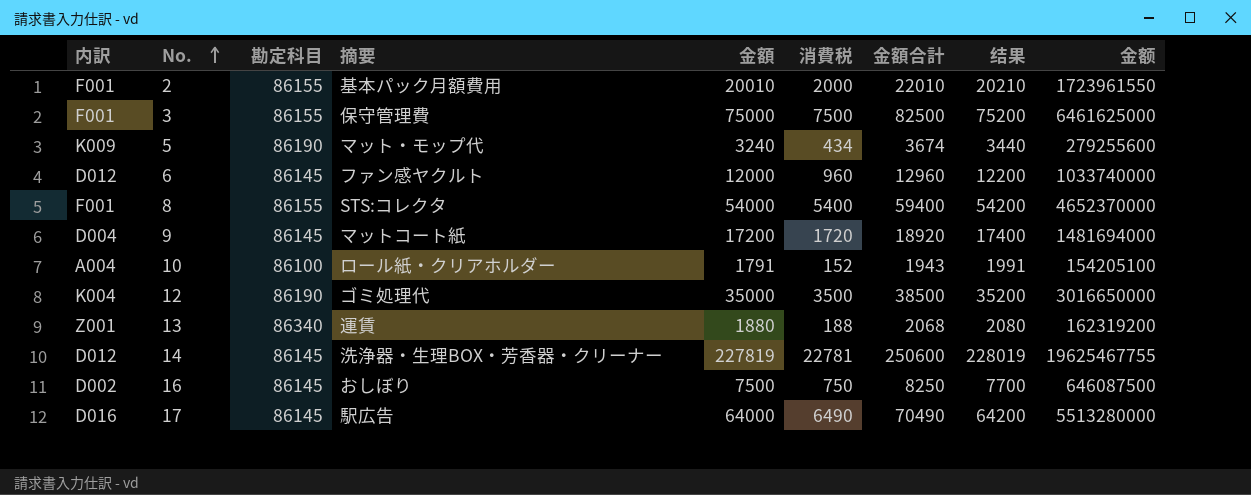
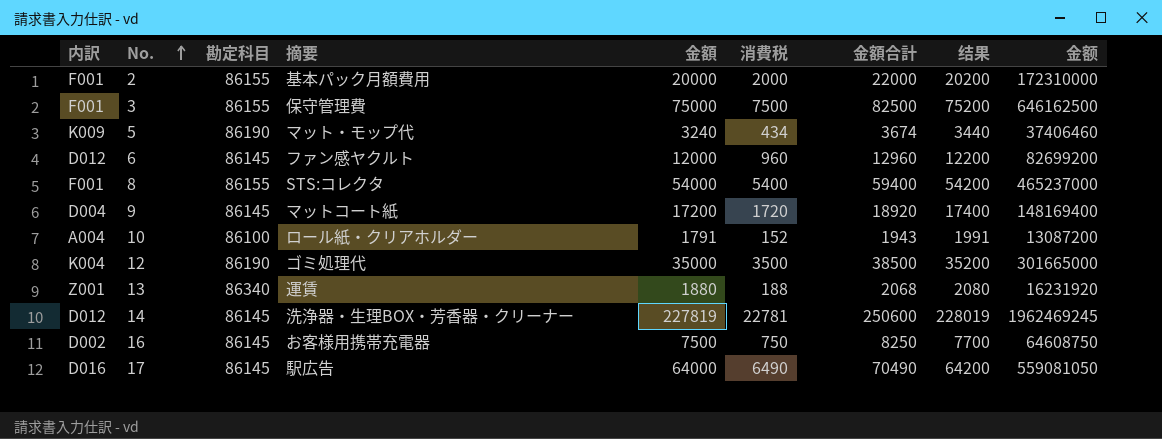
column 金额 | formula: [勘定科目] * [金額] -> [勘定科目] * [消費税]
2 | 金額: 20010 -> 20000
2 | 金額合計: 22010 -> 22000
2 | 结果: 20210 -> 20200
16 | 摘要: おしぼり -> お客様用携帯充電器

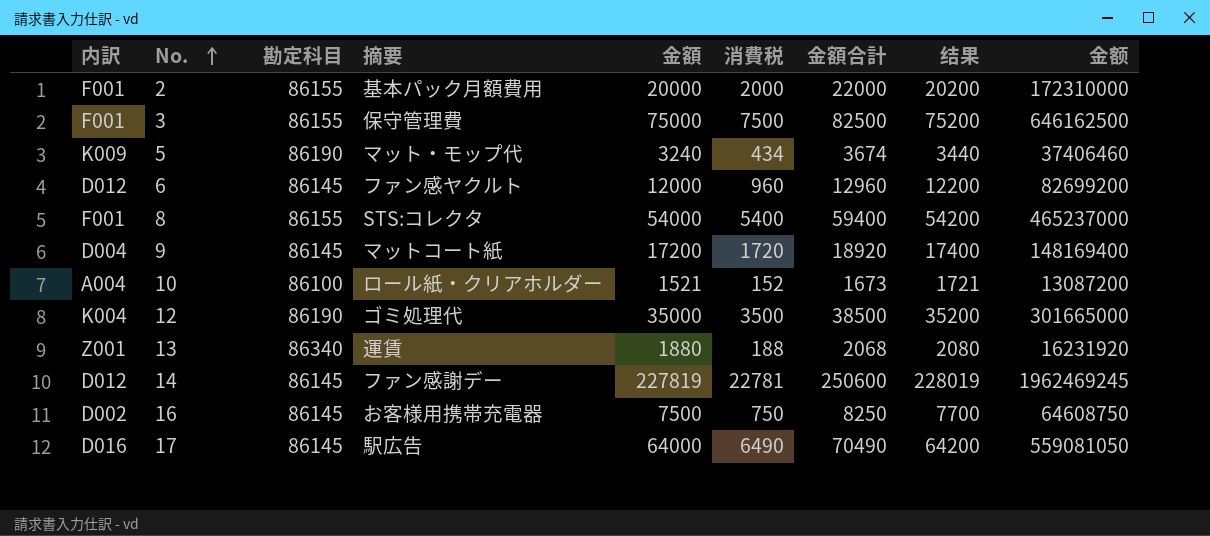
10 | 金額: 1791 -> 1521
10 | 金額合計: 1943 -> 1673
10 | 结果: 1991 -> 1721
14 | 摘要: 洗浄器・生理BOX・芳香器・クリーナー -> ファン感謝デー

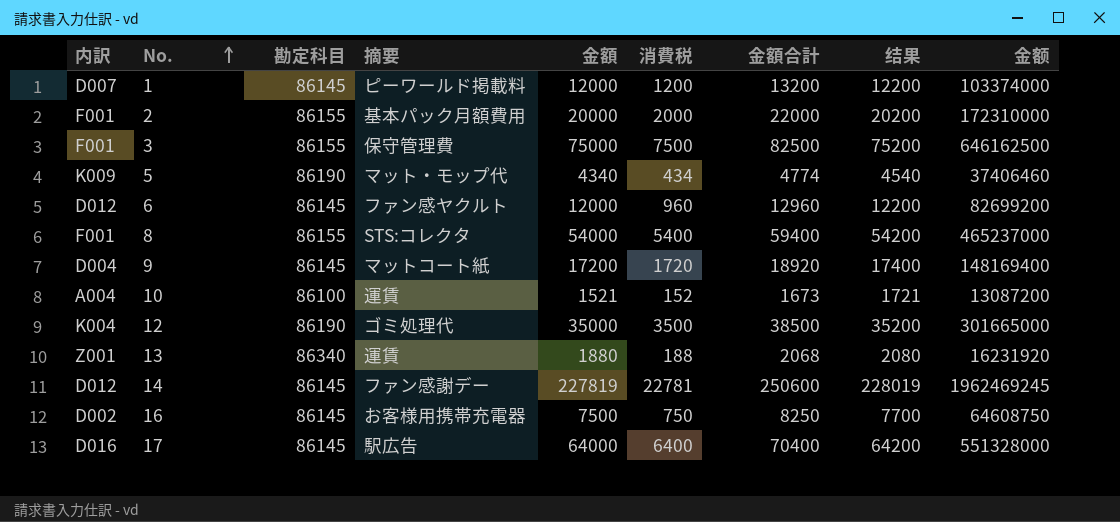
row 1: none -> D007 | 86145 | ピーワールド掲載料 | 12000 | 1200 | 13200 | 12200 | 103374000
5 | 金額: 3240 -> 4340
5 | 金額合計: 3674 -> 4774
5 | 结果: 3440 -> 4540
10 | 摘要: ロール紙・クリアホルダー -> 運賃
17 | 消費税: 6490 -> 6400
17 | 金額合計: 70490 -> 70400
17 | 金额: 559081050 -> 551328000

